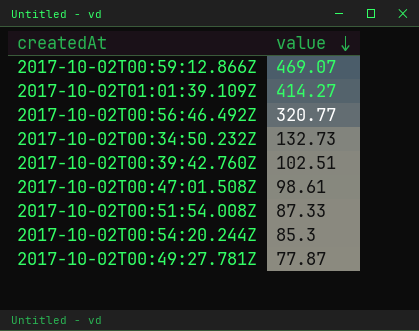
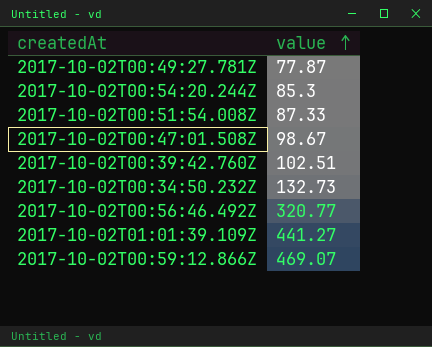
row order: value descending -> value ascending
2017-10-02T00:47:01.508Z | value: 98.61 -> 98.67
2017-10-02T01:01:39.109Z | value: 414.27 -> 441.27

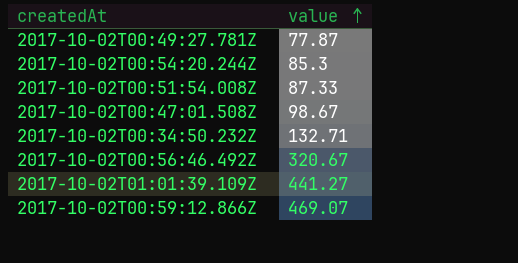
row 2017-10-02T00:39:42.760Z: 102.51 -> none
2017-10-02T00:34:50.232Z | value: 132.73 -> 132.71
2017-10-02T00:56:46.492Z | value: 320.77 -> 320.67

